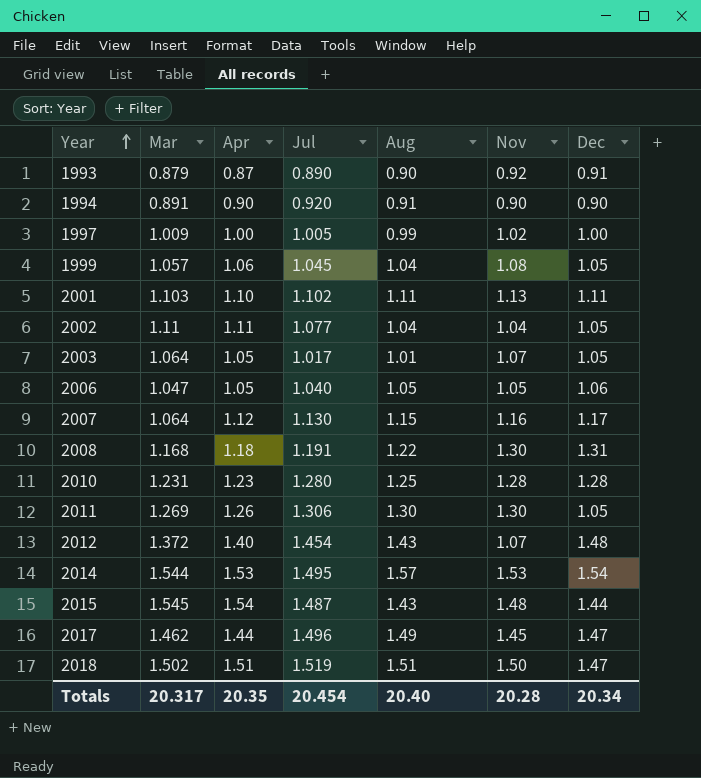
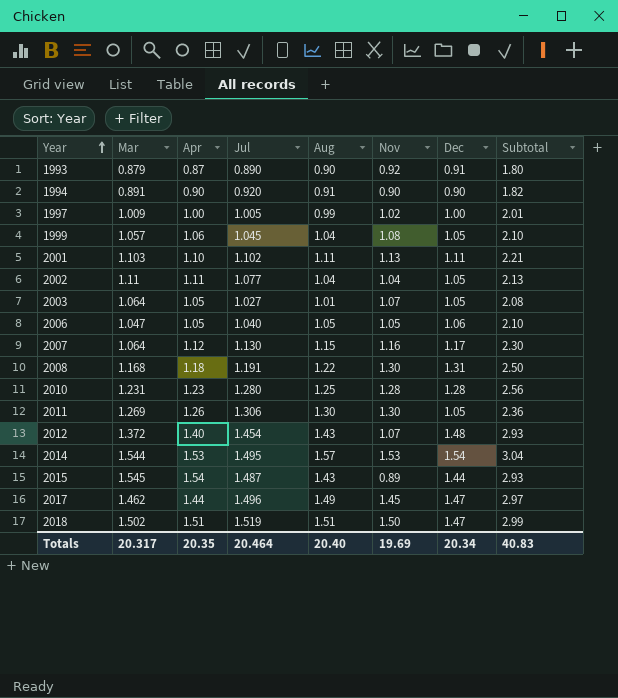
column Subtotal | formula: none -> [Jul] + [Dec]
2003 | Jul: 1.017 -> 1.027
2015 | Nov: 1.48 -> 0.89
Totals | Jul: 20.454 -> 20.464
Totals | Nov: 20.28 -> 19.69

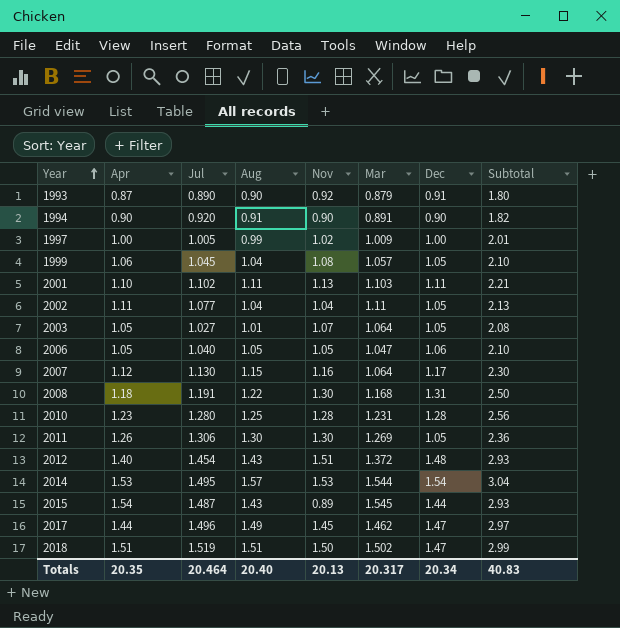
column Mar | position: 2 -> 6
2012 | Nov: 1.07 -> 1.51
Totals | Nov: 19.69 -> 20.13

